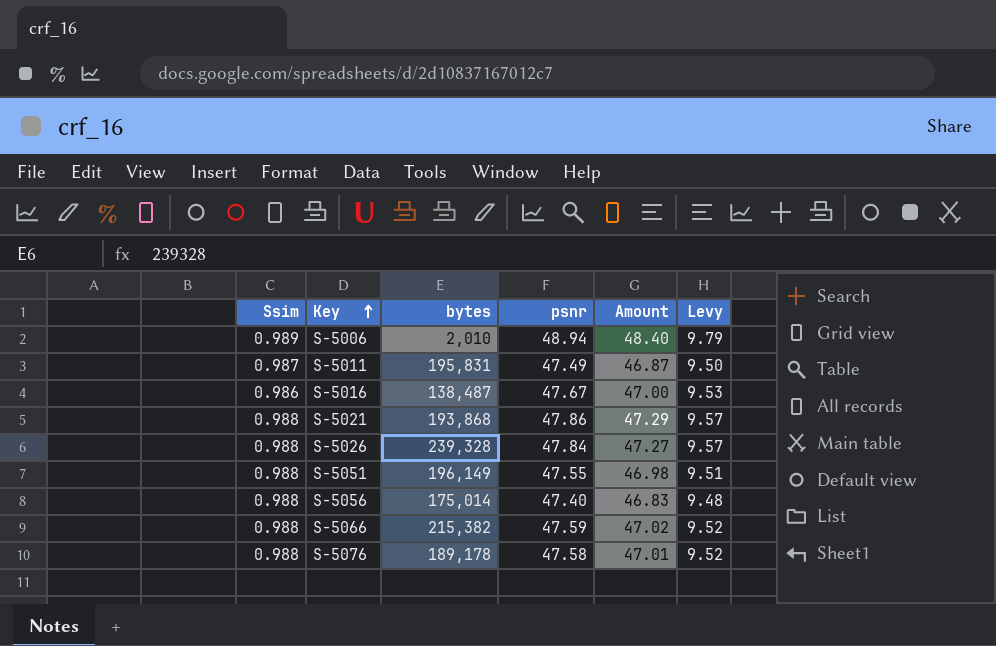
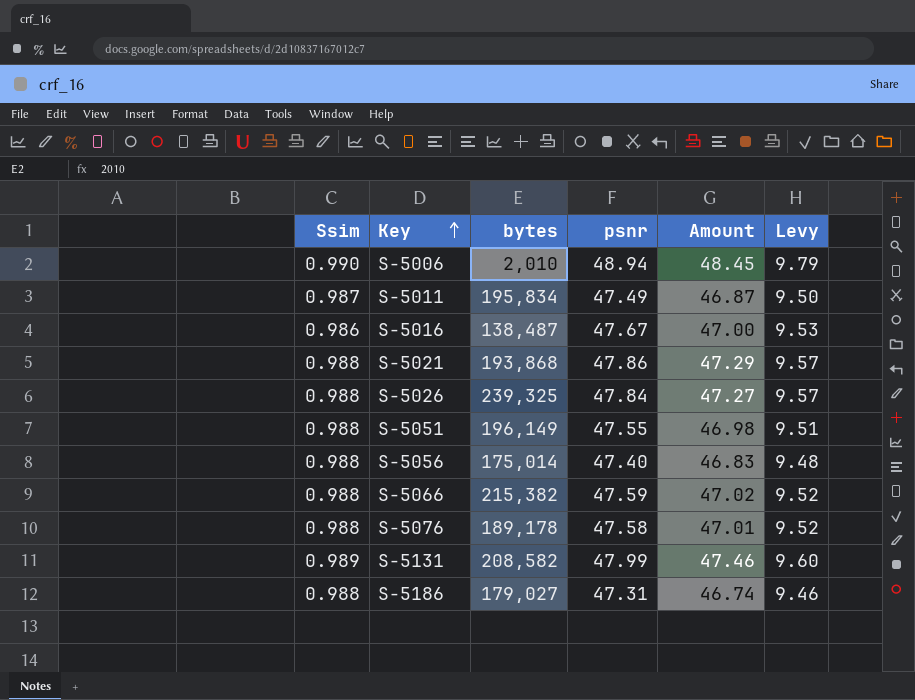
S-5006 | Ssim: 0.989 -> 0.990
S-5006 | Amount: 48.40 -> 48.45
S-5011 | bytes: 195,831 -> 195,834
S-5026 | bytes: 239,328 -> 239,325
row S-5131: none -> 0.989 | 208,582 | 47.99 | 47.46 | 9.60
row S-5186: none -> 0.988 | 179,027 | 47.31 | 46.74 | 9.46

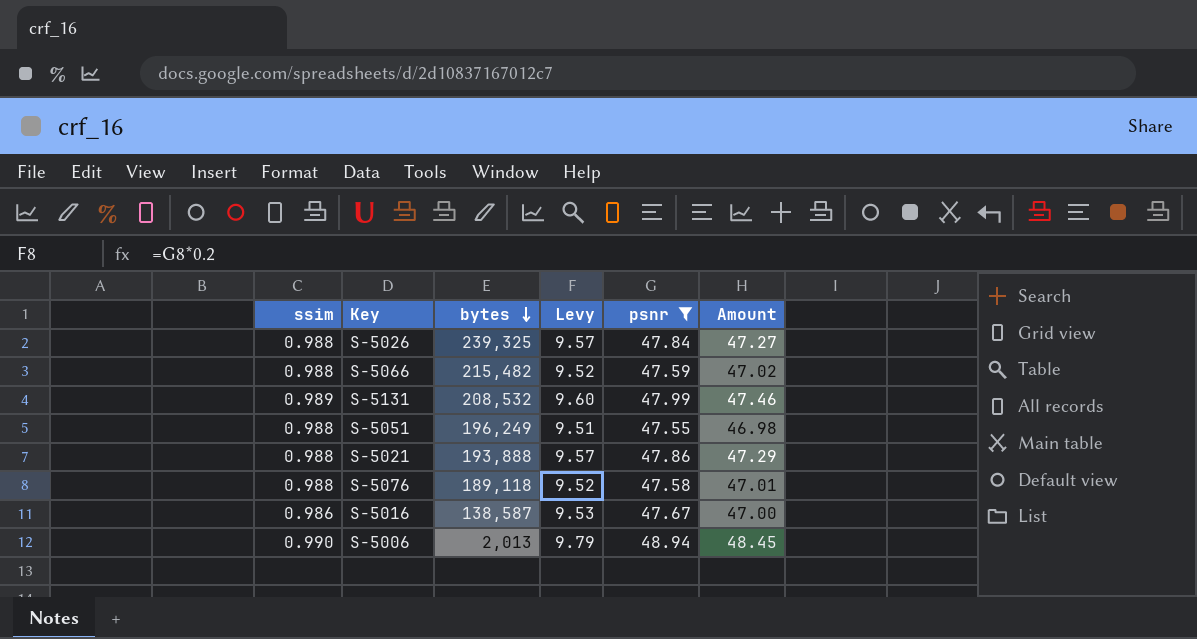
filter: none -> psnr >= 47.55
row order: Key ascending -> bytes descending
column name: Ssim -> ssim
column Levy | position: 6 -> 4
S-5066 | bytes: 215,382 -> 215,482
S-5131 | bytes: 208,582 -> 208,532
S-5051 | bytes: 196,149 -> 196,249
S-5021 | bytes: 193,868 -> 193,888
S-5076 | bytes: 189,178 -> 189,118
S-5016 | bytes: 138,487 -> 138,587
S-5006 | bytes: 2,010 -> 2,013

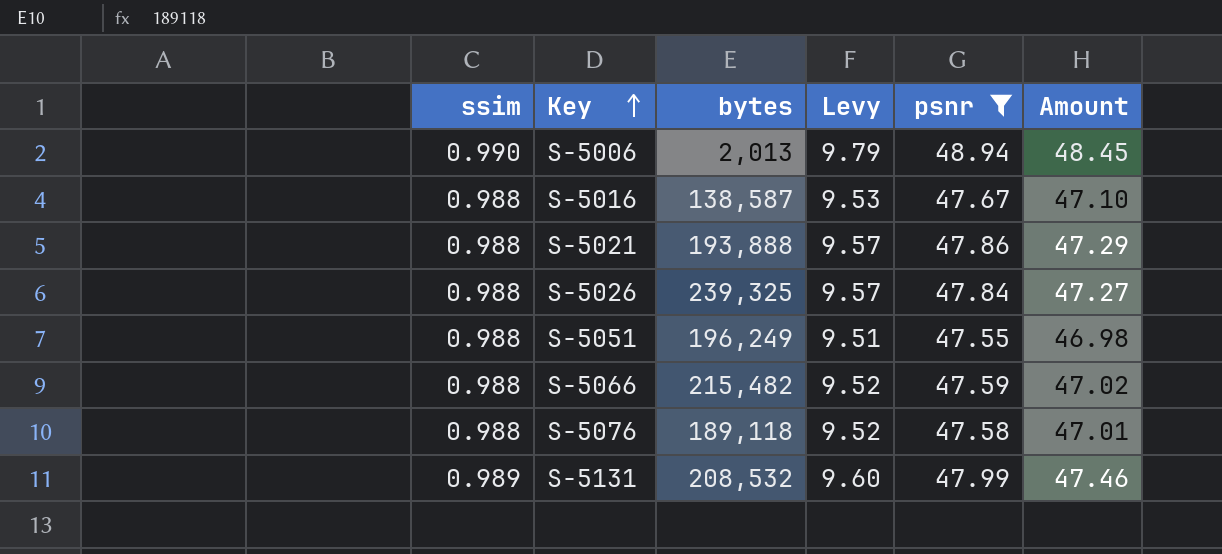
row order: bytes descending -> Key ascending
S-5016 | ssim: 0.986 -> 0.988
S-5016 | Amount: 47.00 -> 47.10

